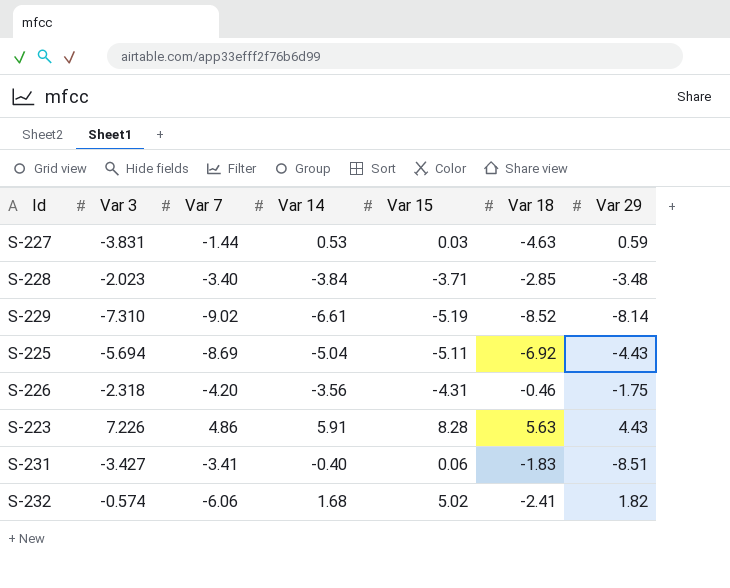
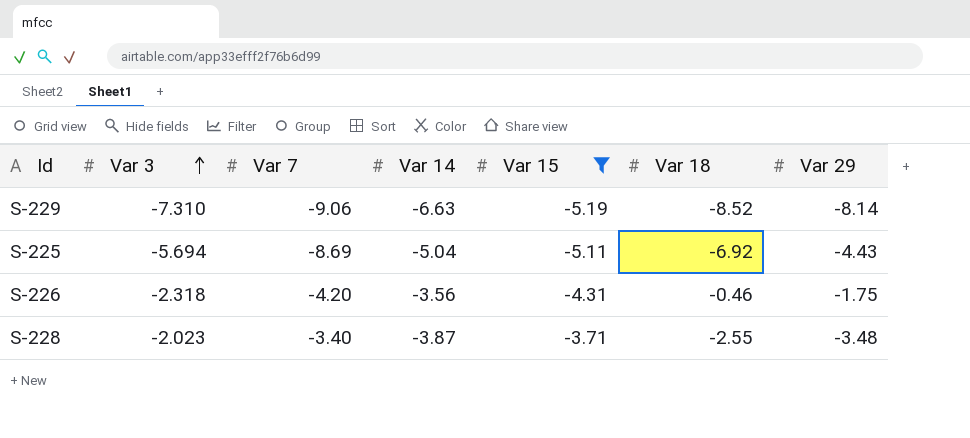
filter: none -> Var 15 <= -3.71
row order: none -> Var 3 ascending
S-229 | Var 7: -9.02 -> -9.06
S-229 | Var 14: -6.61 -> -6.63
S-228 | Var 14: -3.84 -> -3.87
S-228 | Var 18: -2.85 -> -2.55

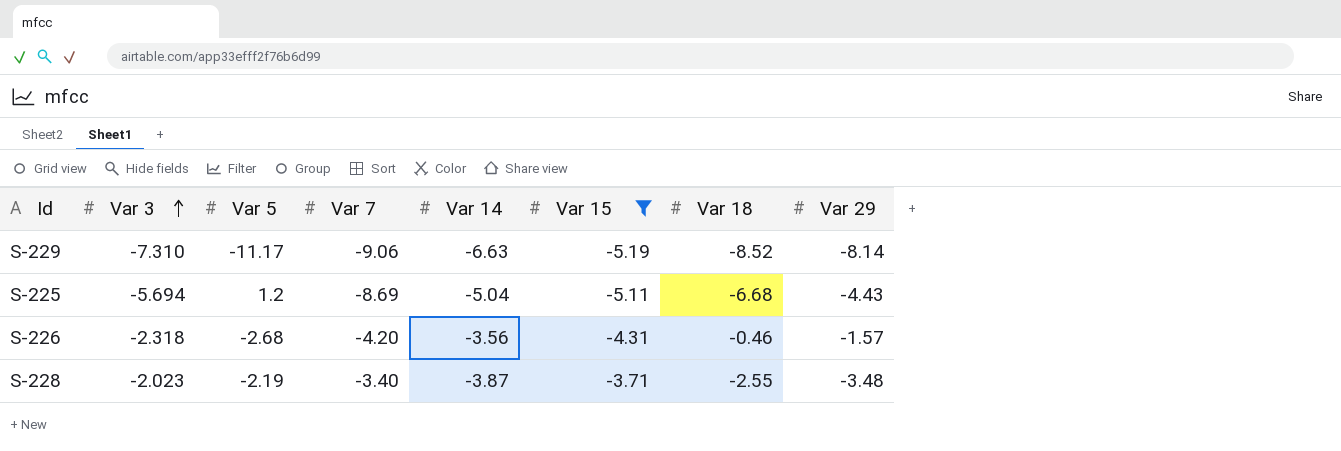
column Var 5 | position: none -> 3
S-225 | Var 18: -6.92 -> -6.68
S-226 | Var 29: -1.75 -> -1.57

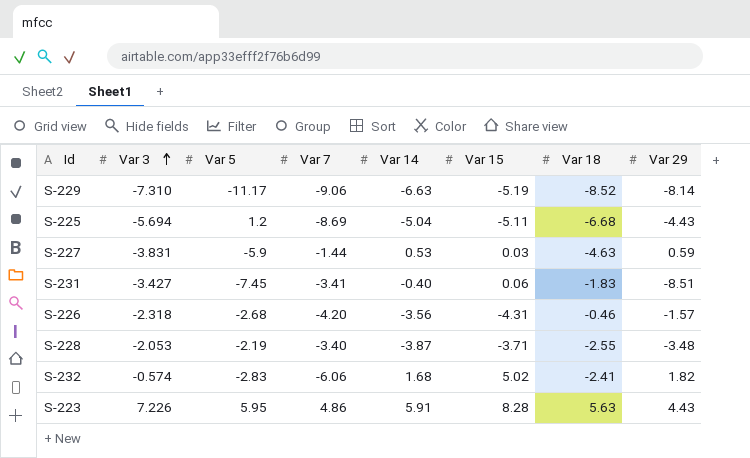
filter: Var 15 <= -3.71 -> none
S-228 | Var 3: -2.023 -> -2.053

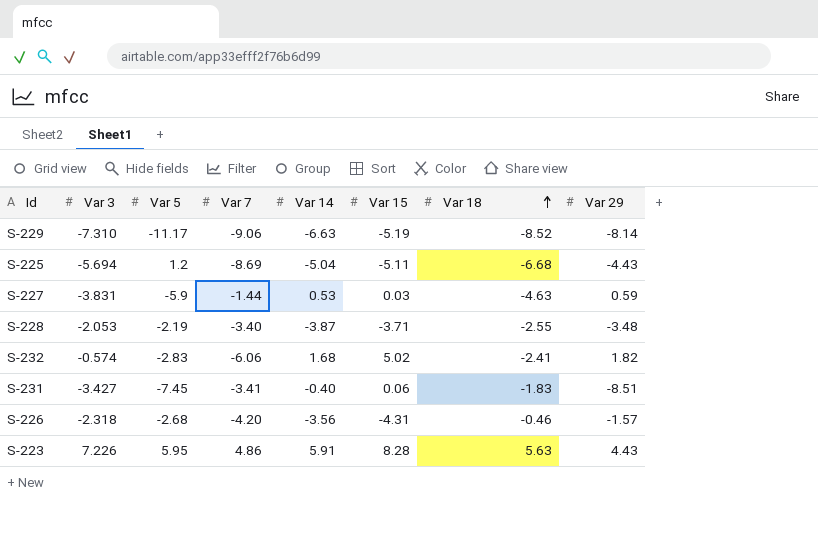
row order: Var 3 ascending -> Var 18 ascending

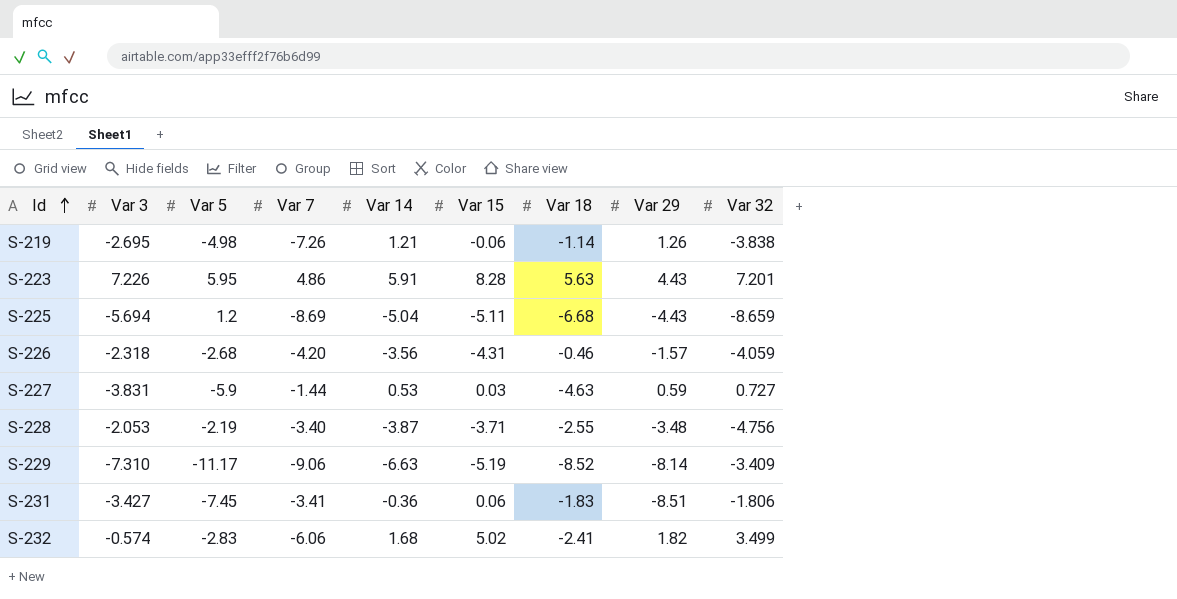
row order: Var 18 ascending -> Id ascending
column Var 32 | position: none -> 9
row S-219: none -> -2.695 | -4.98 | -7.26 | 1.21 | -0.06 | -1.14 | 1.26 | -3.838
S-231 | Var 14: -0.40 -> -0.36

